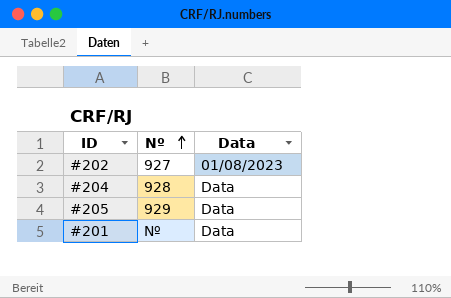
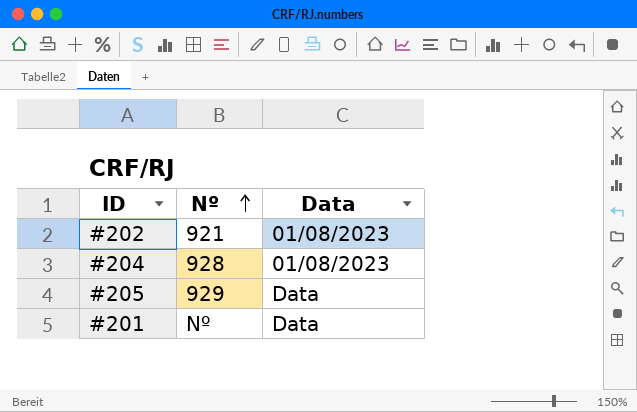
#202 | Nº: 927 -> 921
#204 | Data: Data -> 01/08/2023

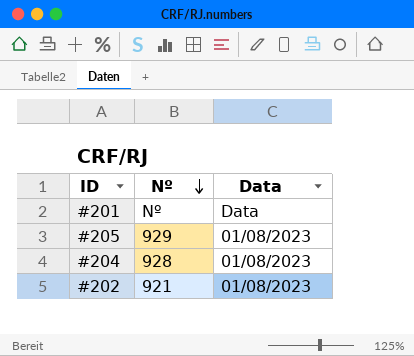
row order: Nº ascending -> Nº descending
#205 | Data: Data -> 01/08/2023

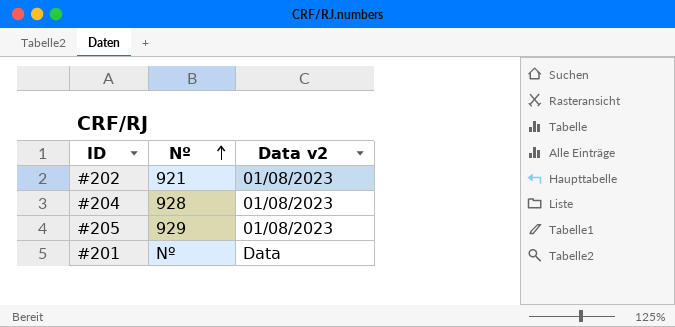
row order: Nº descending -> Nº ascending
column name: Data -> Data v2

